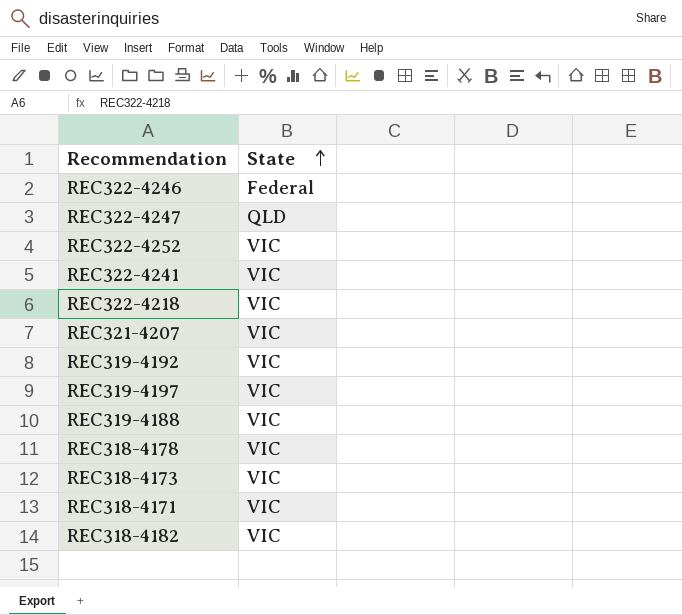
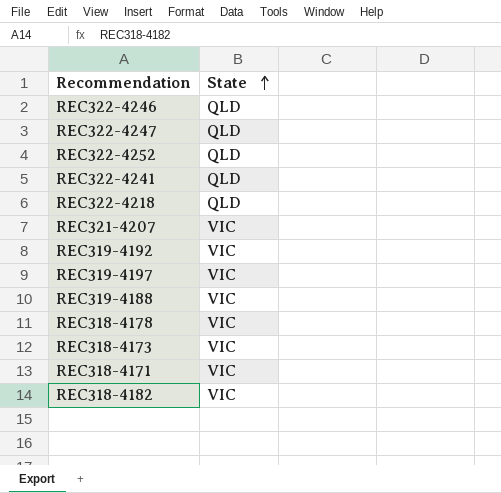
REC322-4246 | State: Federal -> QLD
REC322-4252 | State: VIC -> QLD
REC322-4241 | State: VIC -> QLD
REC322-4218 | State: VIC -> QLD

